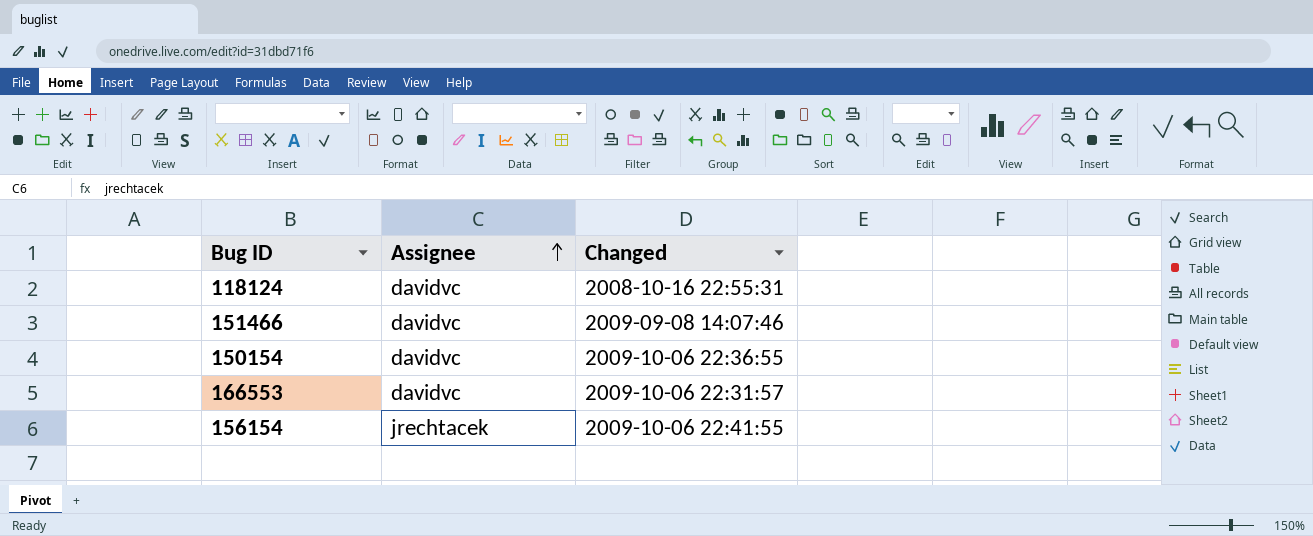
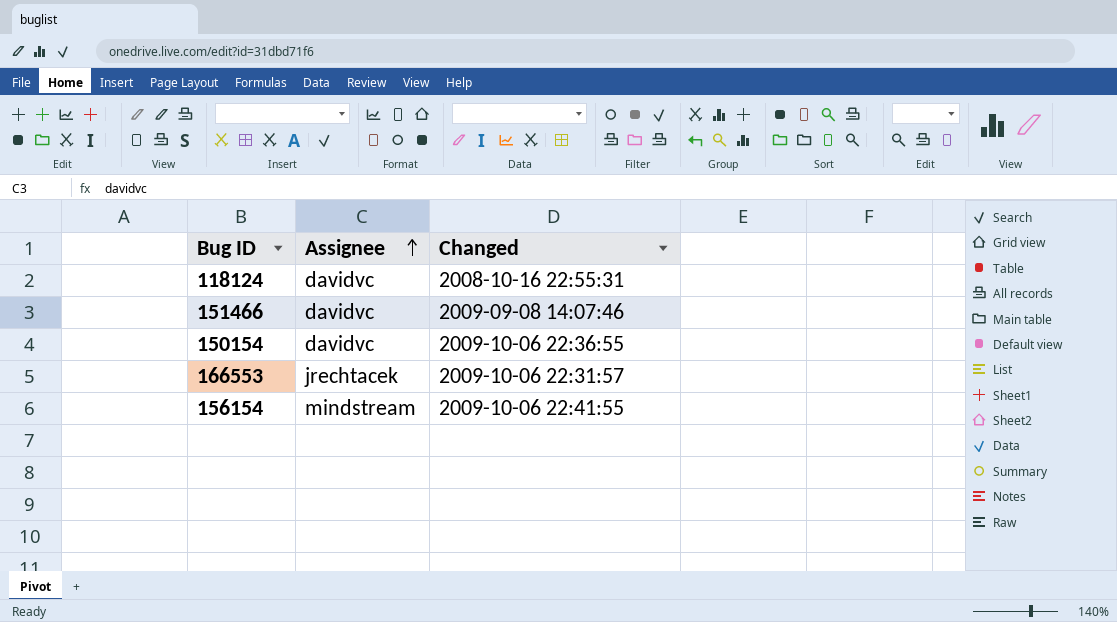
166553 | Assignee: davidvc -> jrechtacek
156154 | Assignee: jrechtacek -> mindstream

